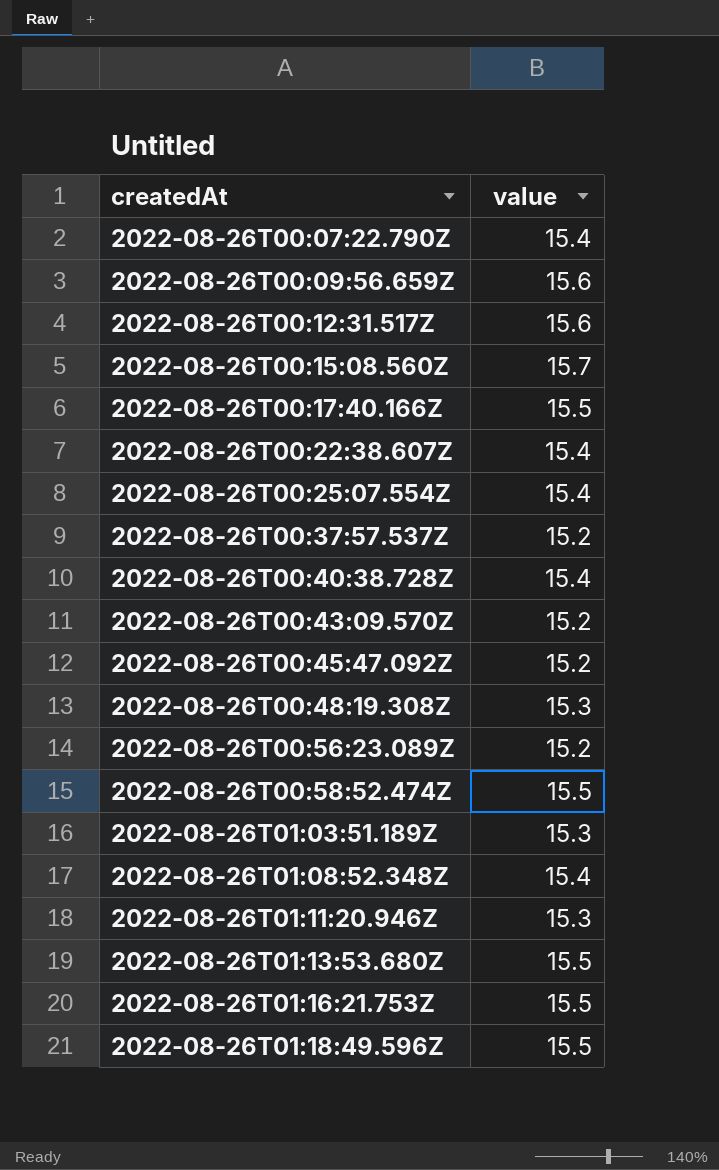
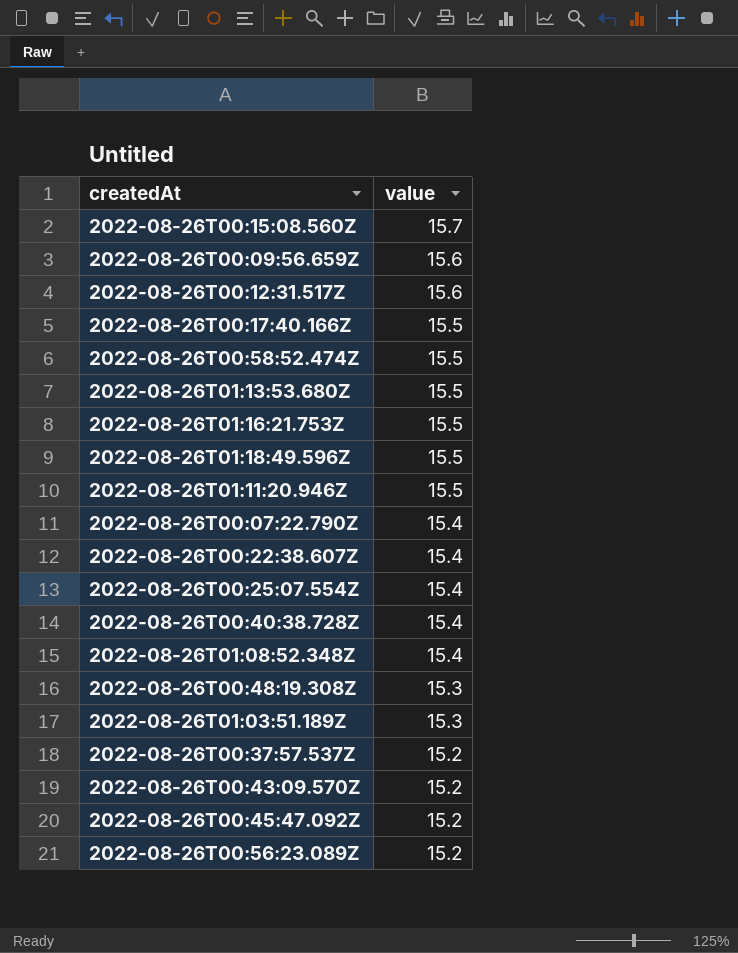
row order: createdAt ascending -> value descending
2022-08-26T01:11:20.946Z | value: 15.3 -> 15.5

